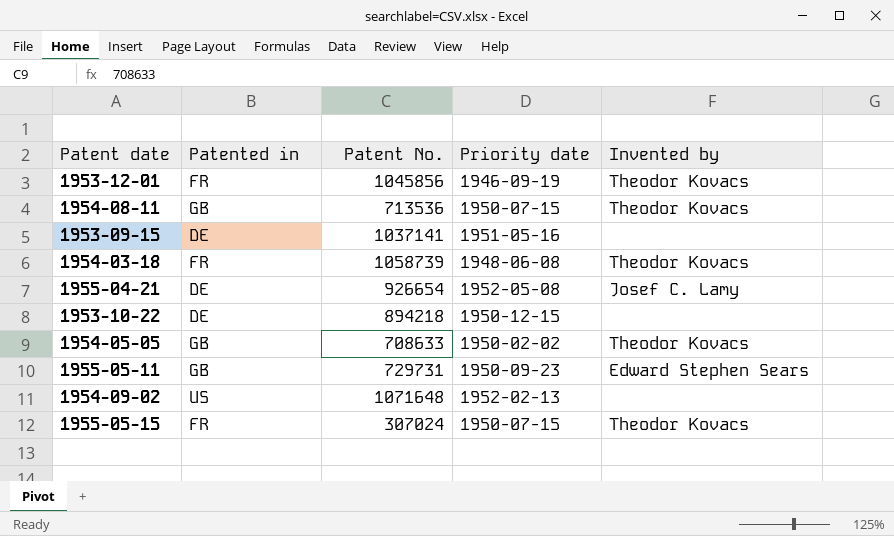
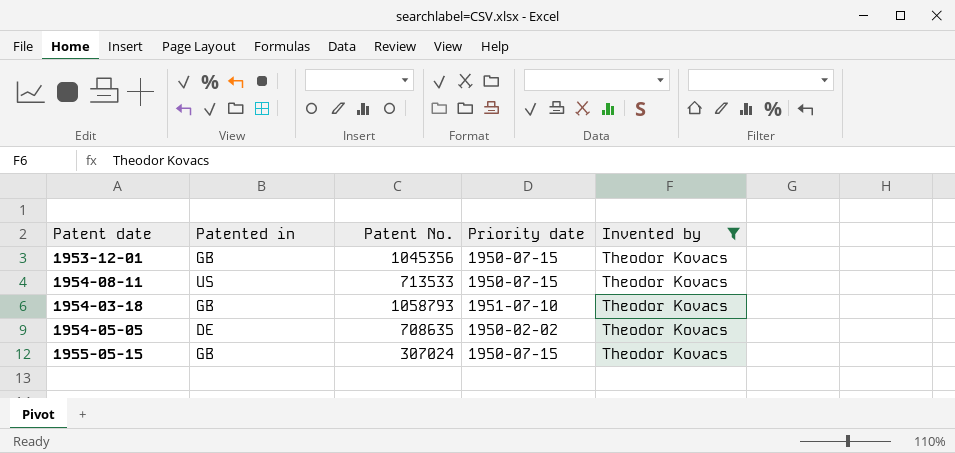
filter: none -> Invented by = Theodor Kovacs
1953-12-01 | Patented in: FR -> GB
1953-12-01 | Patent No.: 1045856 -> 1045356
1953-12-01 | Priority date: 1946-09-19 -> 1950-07-15
1954-08-11 | Patented in: GB -> US
1954-08-11 | Patent No.: 713536 -> 713533
1954-03-18 | Patented in: FR -> GB
1954-03-18 | Patent No.: 1058739 -> 1058793
1954-03-18 | Priority date: 1948-06-08 -> 1951-07-10
1954-05-05 | Patented in: GB -> DE
1954-05-05 | Patent No.: 708633 -> 708635
1955-05-15 | Patented in: FR -> GB

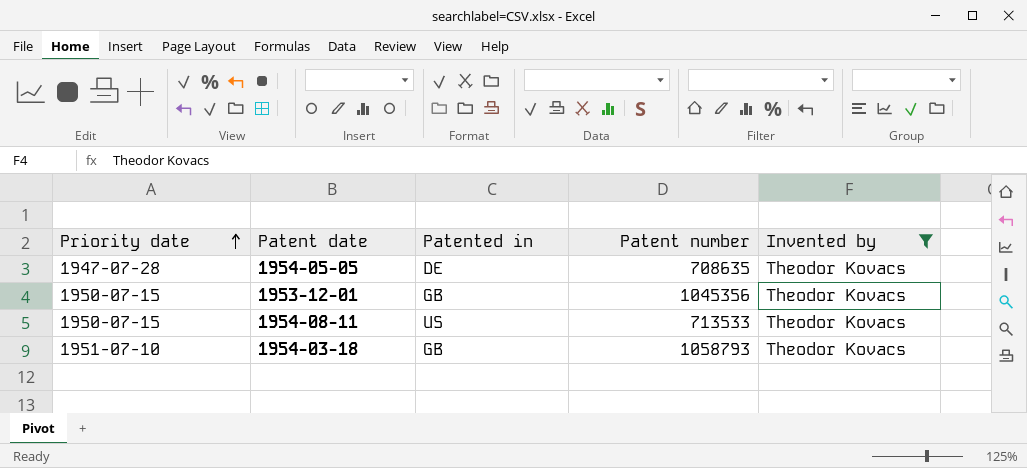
row order: none -> Priority date ascending
column Priority date | position: 4 -> 1
column name: Patent No. -> Patent number
row 1955-05-15: GB | 307024 | 1950-07-15 | Theodor Kovacs -> none
1954-05-05 | Priority date: 1950-02-02 -> 1947-07-28

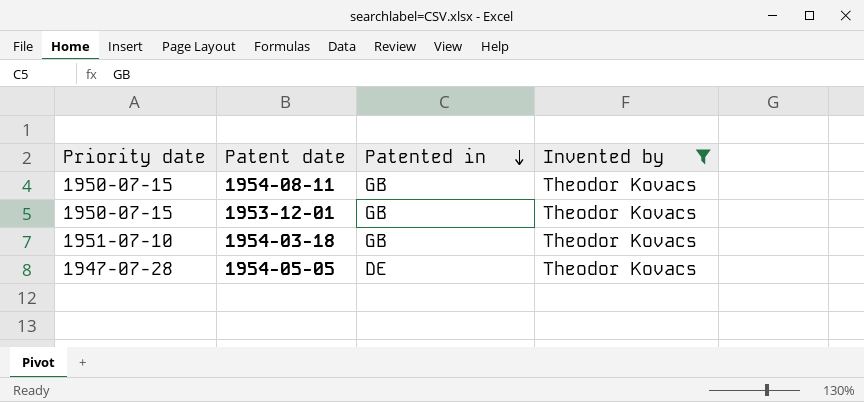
row order: Priority date ascending -> Patented in descending
column Patent number | position: 4 -> none
1954-08-11 | Patented in: US -> GB

